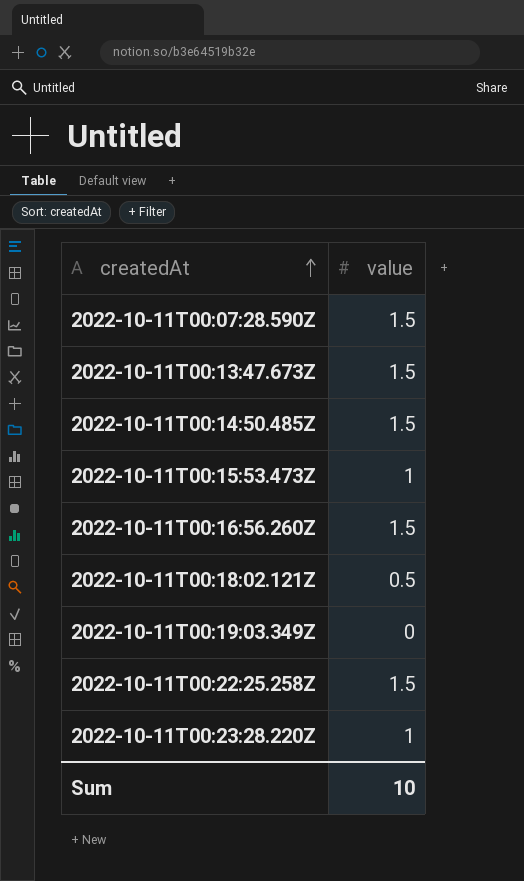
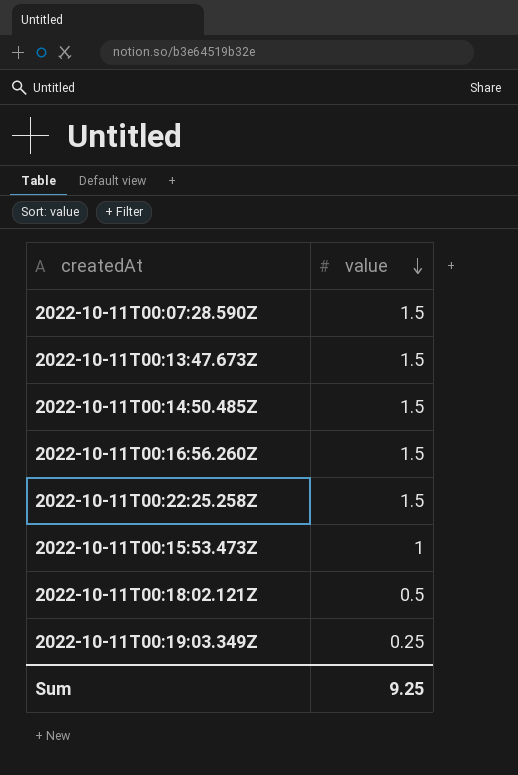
row order: createdAt ascending -> value descending
row 2022-10-11T00:23:28.220Z: 1 -> none
2022-10-11T00:19:03.349Z | value: 0 -> 0.25
Sum | value: 10 -> 9.25

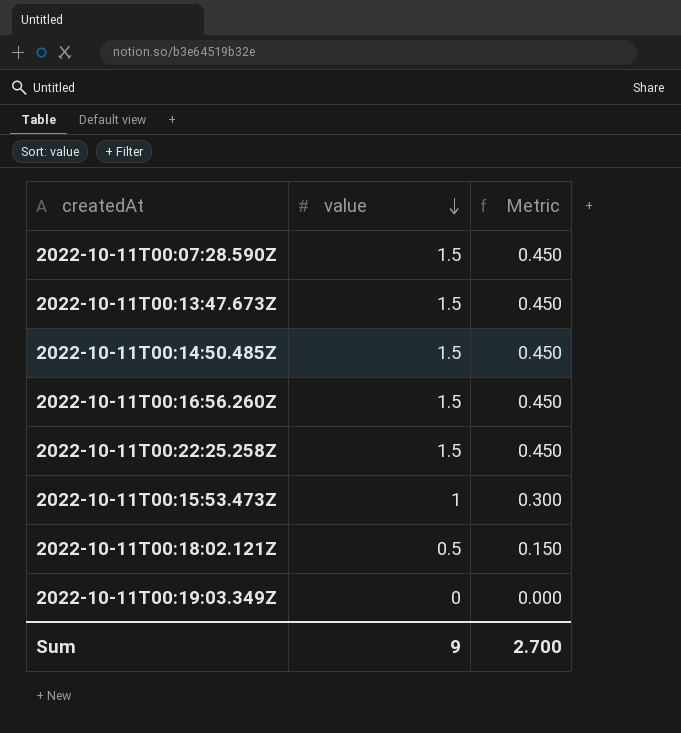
column Metric | formula: none -> [value] * 0.3
2022-10-11T00:19:03.349Z | value: 0.25 -> 0
Sum | value: 9.25 -> 9

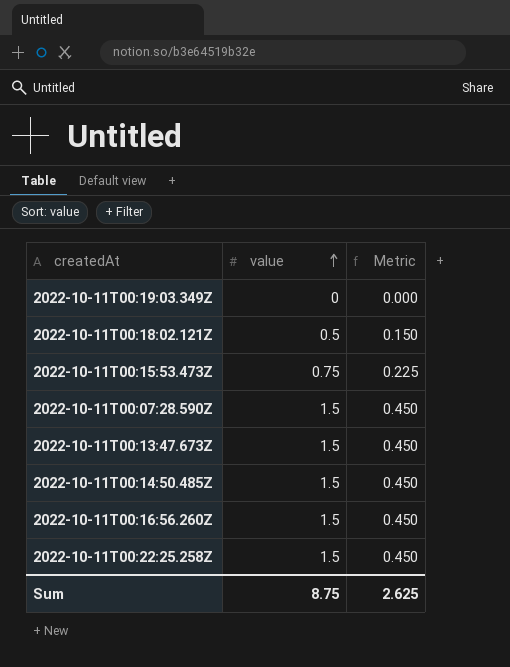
row order: value descending -> value ascending
2022-10-11T00:15:53.473Z | value: 1 -> 0.75
2022-10-11T00:15:53.473Z | Metric: 0.300 -> 0.225
Sum | value: 9 -> 8.75
Sum | Metric: 2.700 -> 2.625

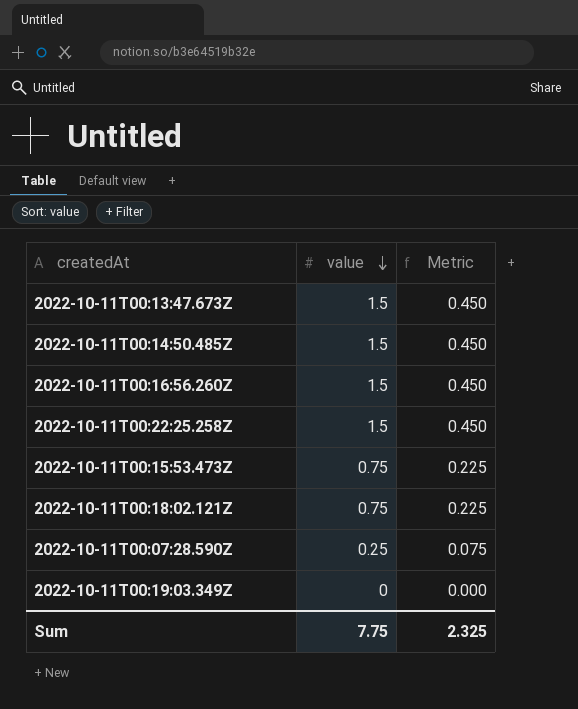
row order: value ascending -> value descending
2022-10-11T00:18:02.121Z | value: 0.5 -> 0.75
2022-10-11T00:18:02.121Z | Metric: 0.150 -> 0.225
2022-10-11T00:07:28.590Z | value: 1.5 -> 0.25
2022-10-11T00:07:28.590Z | Metric: 0.450 -> 0.075
Sum | value: 8.75 -> 7.75
Sum | Metric: 2.625 -> 2.325

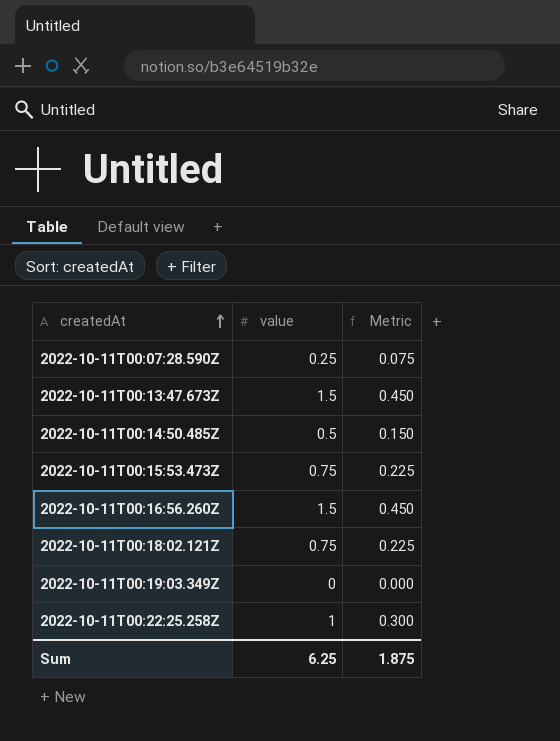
row order: value descending -> createdAt ascending
2022-10-11T00:14:50.485Z | value: 1.5 -> 0.5
2022-10-11T00:14:50.485Z | Metric: 0.450 -> 0.150
2022-10-11T00:22:25.258Z | value: 1.5 -> 1
2022-10-11T00:22:25.258Z | Metric: 0.450 -> 0.300
Sum | value: 7.75 -> 6.25
Sum | Metric: 2.325 -> 1.875

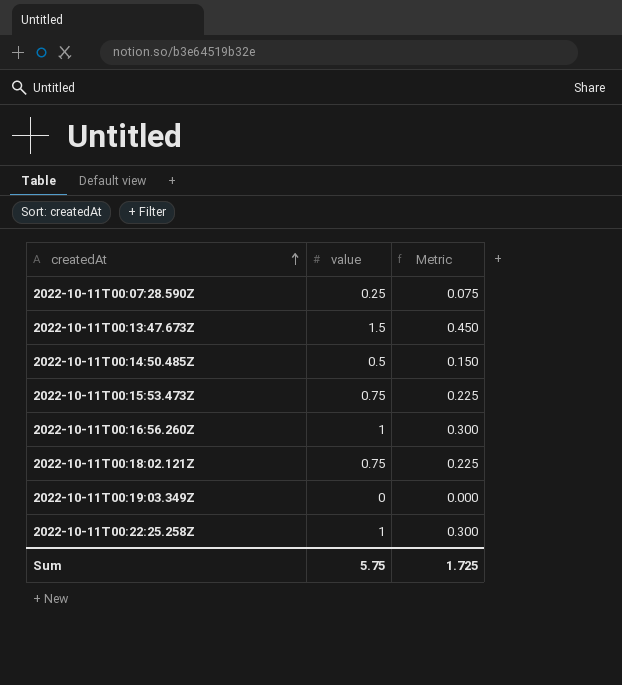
2022-10-11T00:16:56.260Z | value: 1.5 -> 1
2022-10-11T00:16:56.260Z | Metric: 0.450 -> 0.300
Sum | value: 6.25 -> 5.75
Sum | Metric: 1.875 -> 1.725

